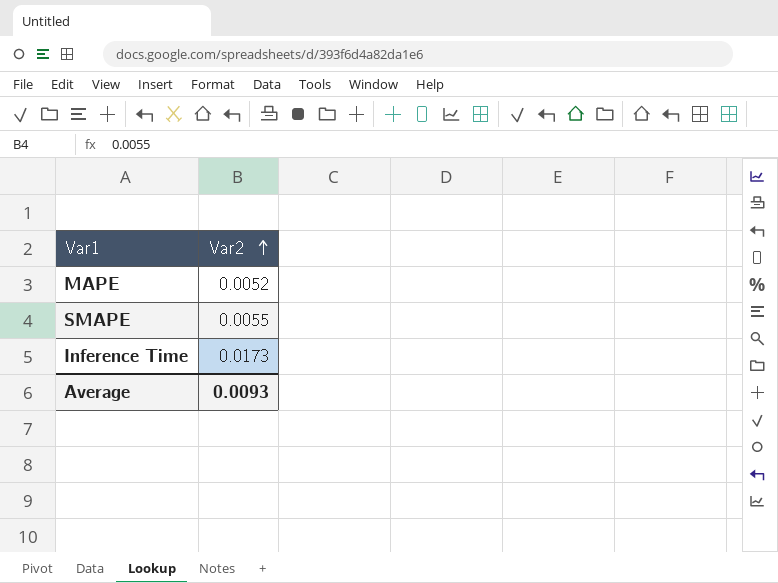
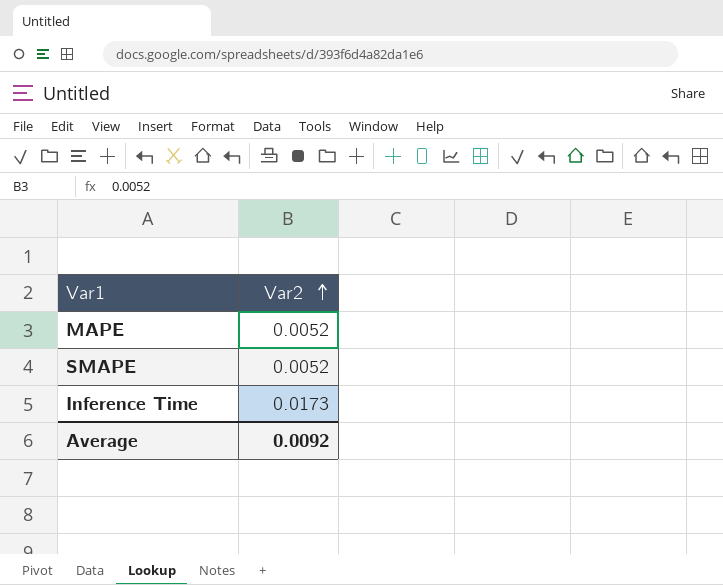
SMAPE | Var2: 0.0055 -> 0.0052
Average | Var2: 0.0093 -> 0.0092

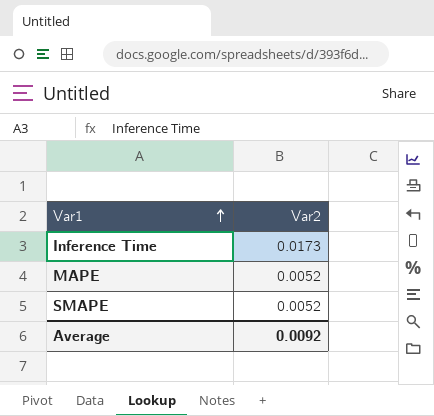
row order: Var2 ascending -> Var1 ascending

